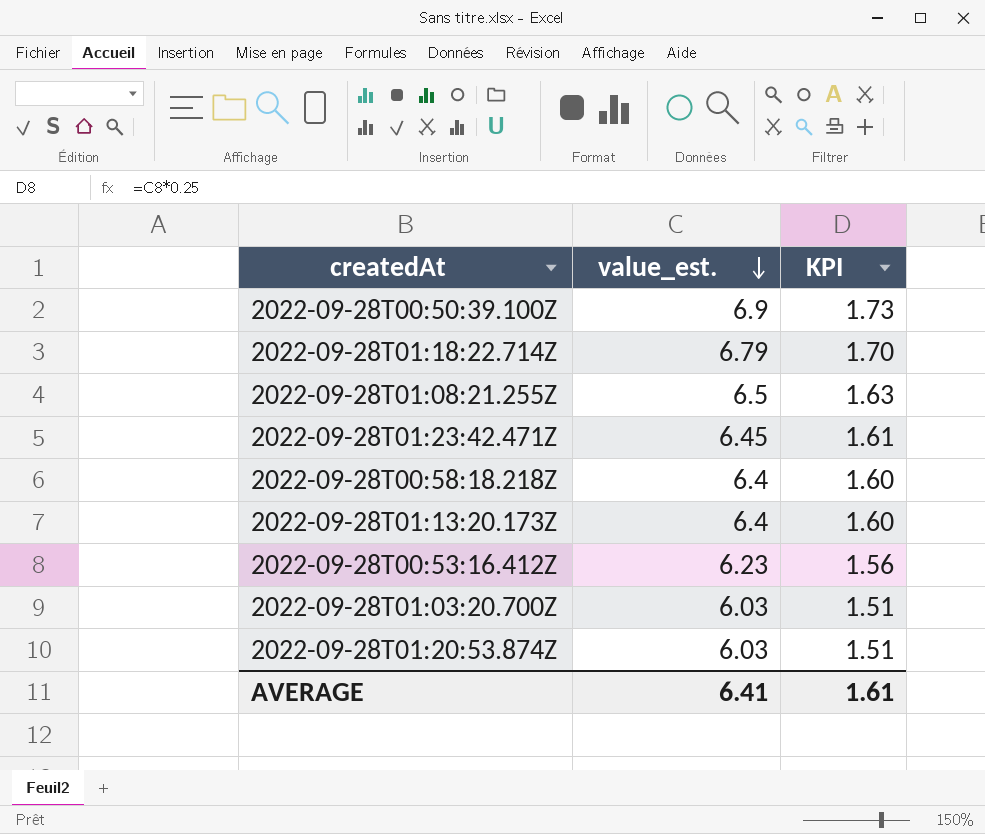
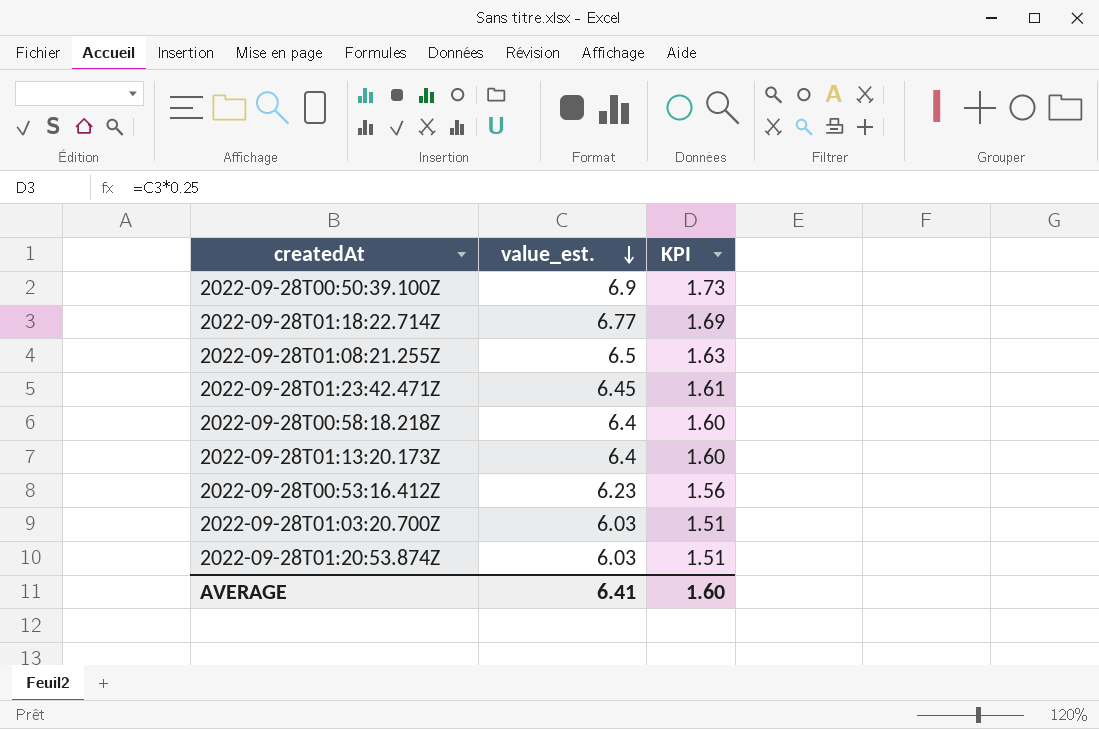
2022-09-28T01:18:22.714Z | value_est.: 6.79 -> 6.77
2022-09-28T01:18:22.714Z | KPI: 1.70 -> 1.69
AVERAGE | KPI: 1.61 -> 1.60

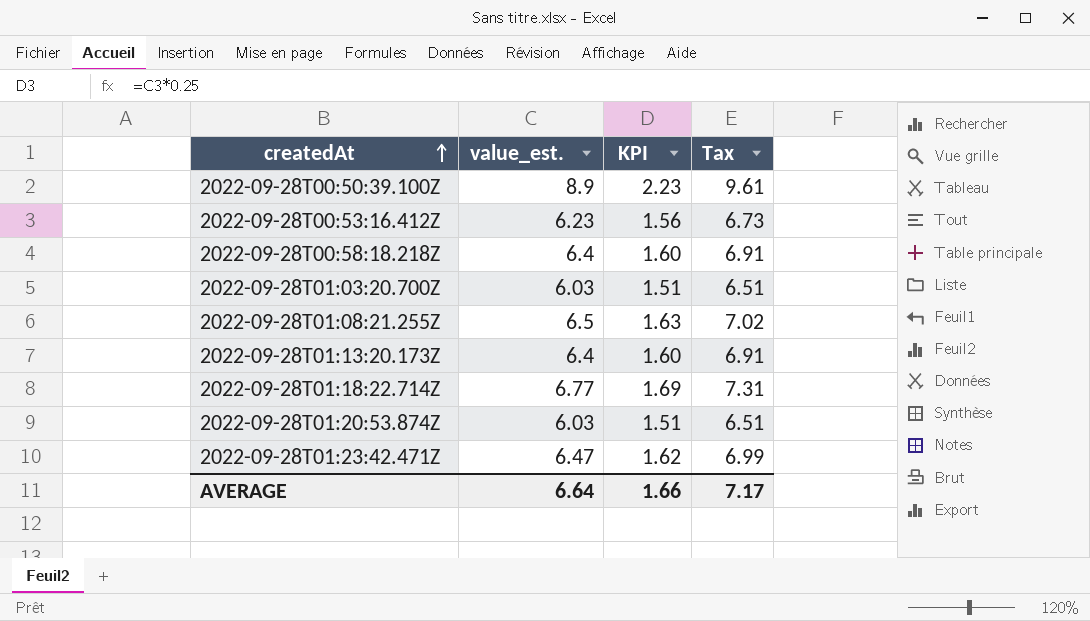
row order: value_est. descending -> createdAt ascending
column Tax | formula: none -> [value_est.] * 1.08
2022-09-28T00:50:39.100Z | value_est.: 6.9 -> 8.9
2022-09-28T00:50:39.100Z | KPI: 1.73 -> 2.23
2022-09-28T01:23:42.471Z | value_est.: 6.45 -> 6.47
2022-09-28T01:23:42.471Z | KPI: 1.61 -> 1.62
AVERAGE | value_est.: 6.41 -> 6.64
AVERAGE | KPI: 1.60 -> 1.66

